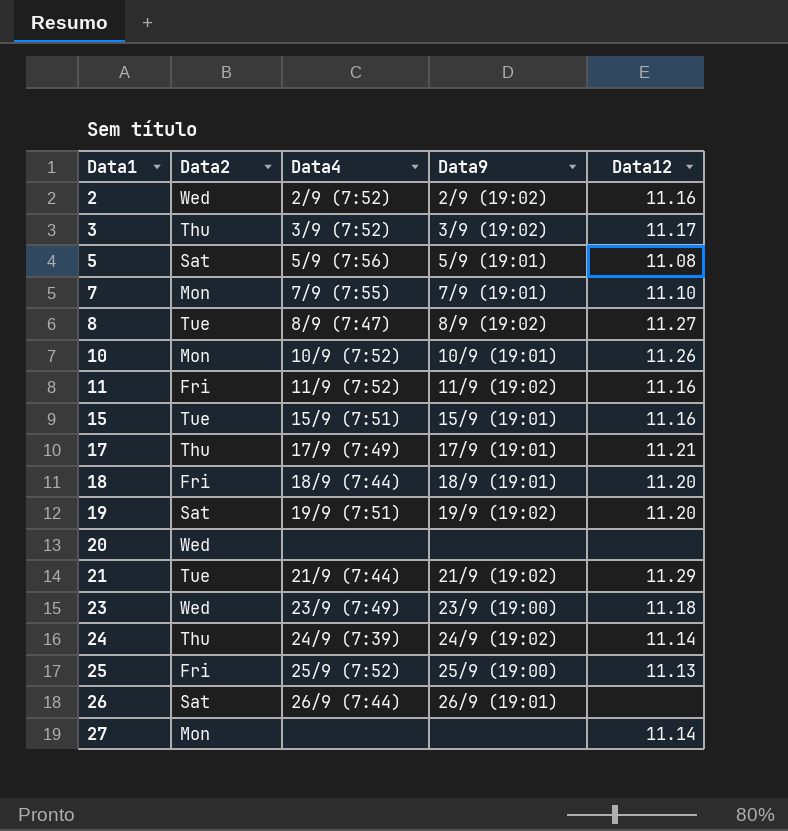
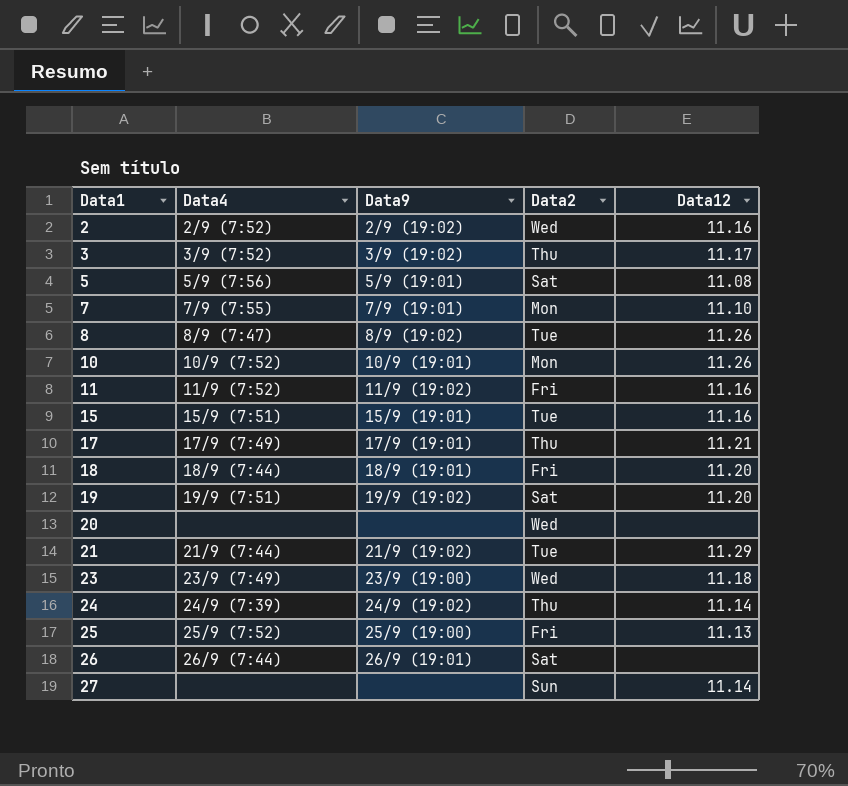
column Data2 | position: 2 -> 4
8 | Data12: 11.27 -> 11.26
27 | Data2: Mon -> Sun

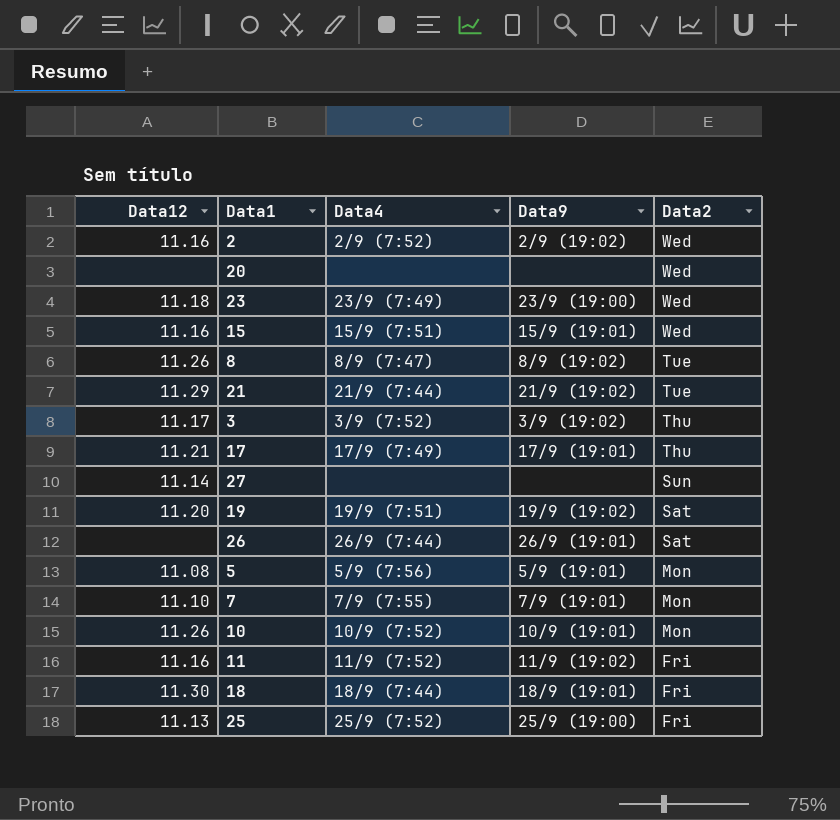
row order: Data1 ascending -> Data2 descending
column Data12 | position: 5 -> 1
row 24: 24/9 (7:39) | 24/9 (19:02) | Thu | 11.14 -> none
15 | Data2: Tue -> Wed
5 | Data2: Sat -> Mon
18 | Data12: 11.20 -> 11.30

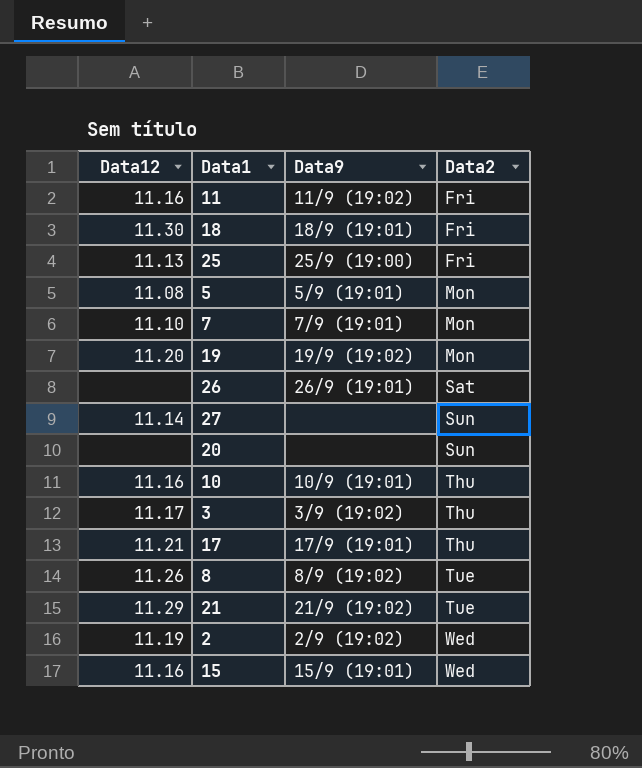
row order: Data2 descending -> Data2 ascending
column Data4 | position: 3 -> none
row 23: 11.18 | 23/9 (7:49) | 23/9 (19:00) | Wed -> none
19 | Data2: Sat -> Mon
20 | Data2: Wed -> Sun
10 | Data12: 11.26 -> 11.16
10 | Data2: Mon -> Thu
2 | Data12: 11.16 -> 11.19

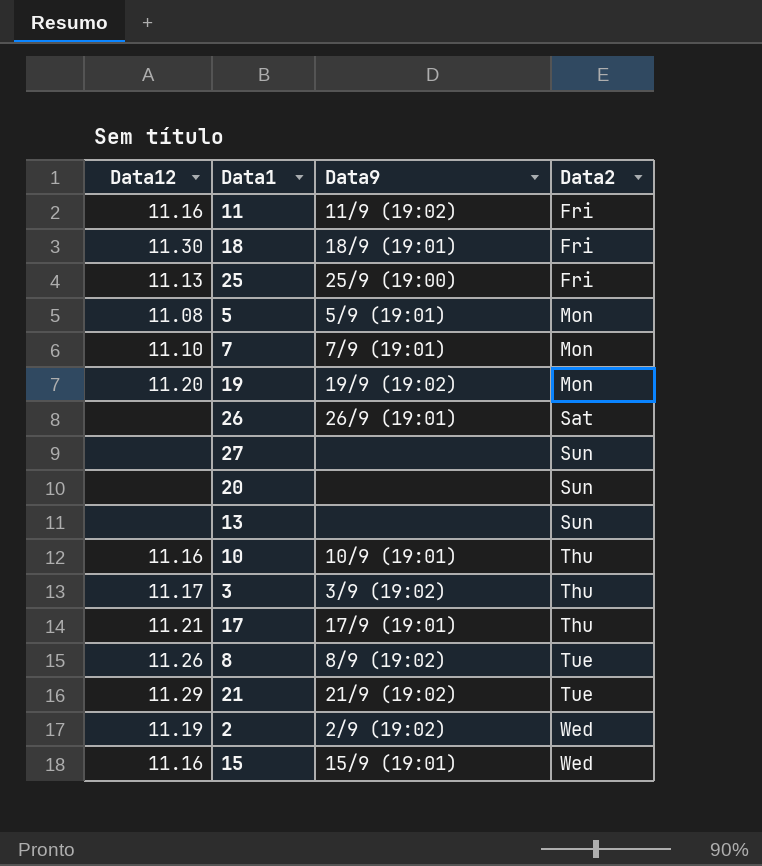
27 | Data12: 11.14 -> none
row 13: none -> none | none | Sun

